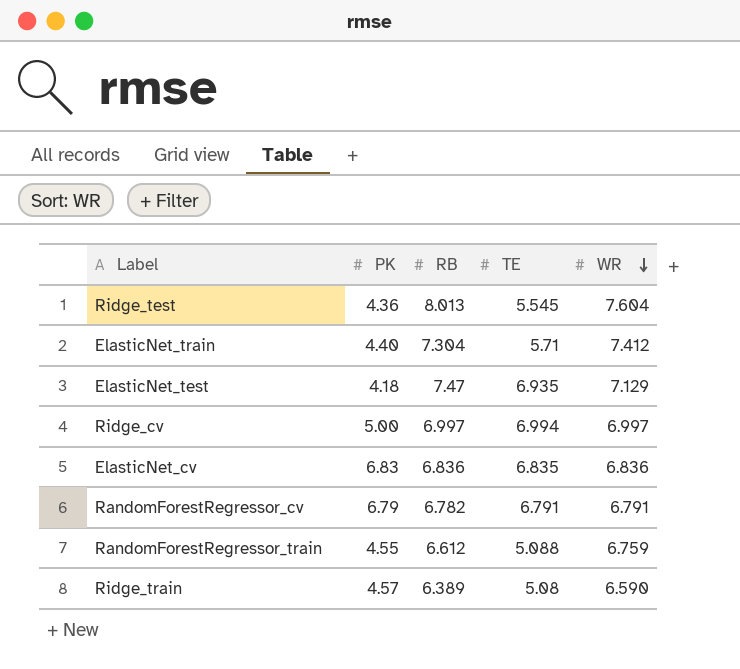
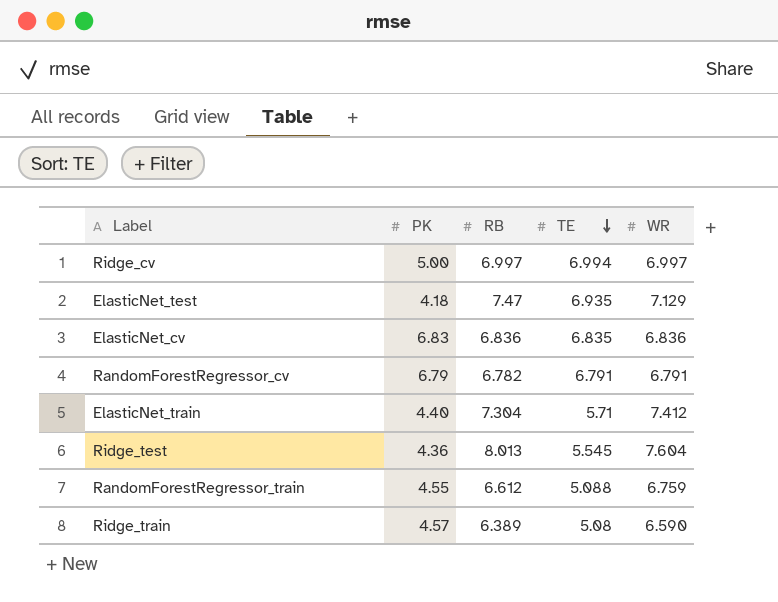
row order: WR descending -> TE descending

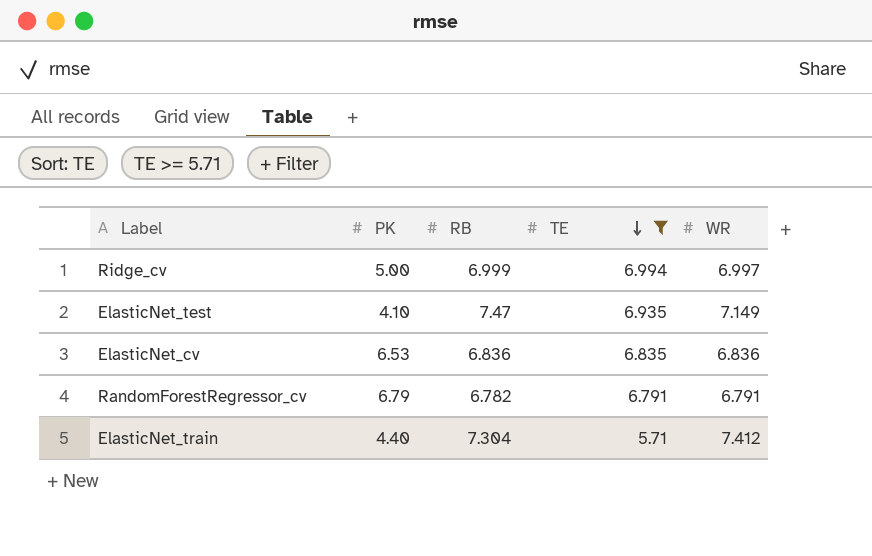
filter: none -> TE >= 5.71
Ridge_cv | RB: 6.997 -> 6.999
ElasticNet_test | PK: 4.18 -> 4.10
ElasticNet_test | WR: 7.129 -> 7.149
ElasticNet_cv | PK: 6.83 -> 6.53

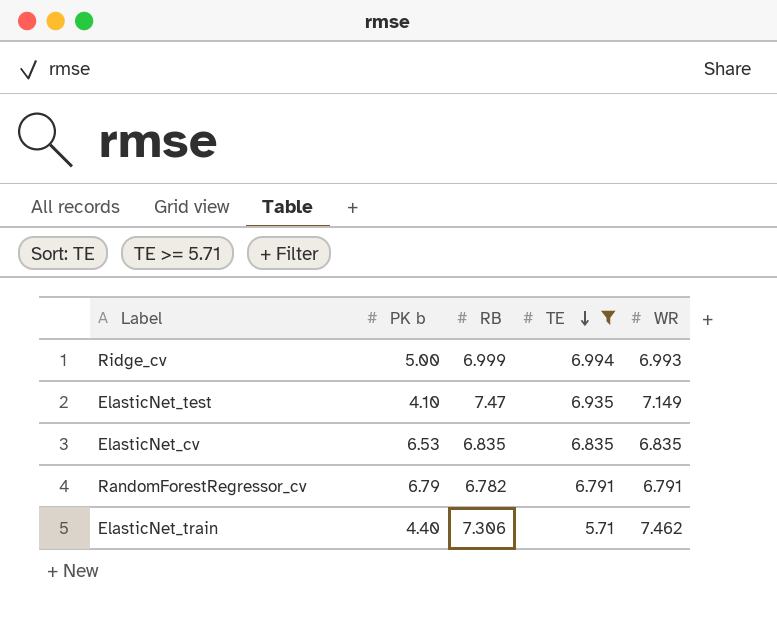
column name: PK -> PK b
Ridge_cv | WR: 6.997 -> 6.993
ElasticNet_cv | RB: 6.836 -> 6.835
ElasticNet_cv | WR: 6.836 -> 6.835
ElasticNet_train | RB: 7.304 -> 7.306
ElasticNet_train | WR: 7.412 -> 7.462

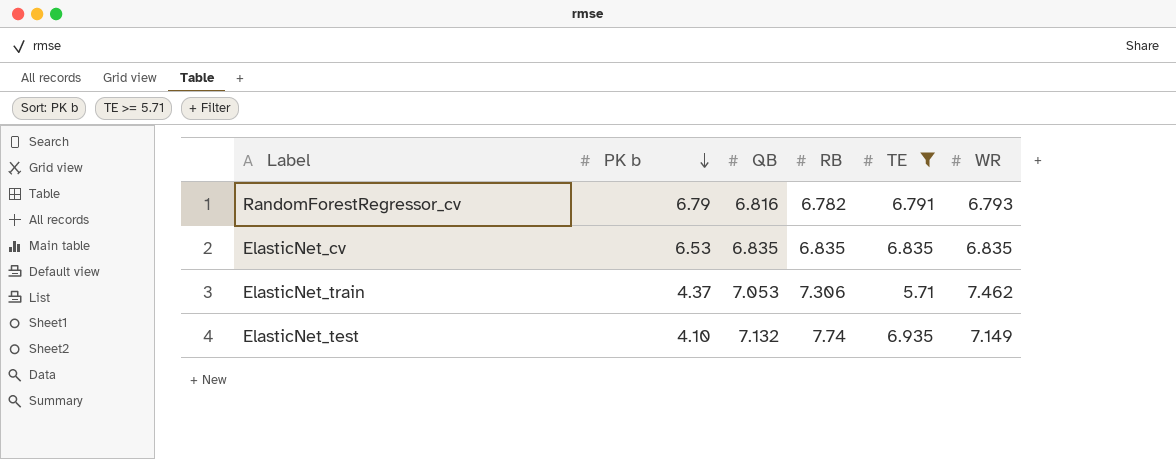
row order: TE descending -> PK b descending
column QB | position: none -> 3
row Ridge_cv: 5.00 | 6.999 | 6.994 | 6.993 -> none
RandomForestRegressor_cv | WR: 6.791 -> 6.793
ElasticNet_train | PK b: 4.40 -> 4.37
ElasticNet_test | RB: 7.47 -> 7.74

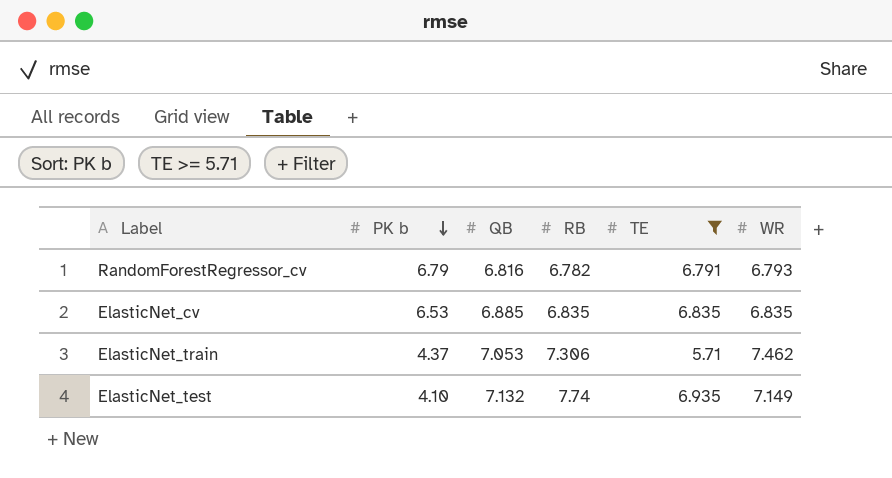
ElasticNet_cv | QB: 6.835 -> 6.885

